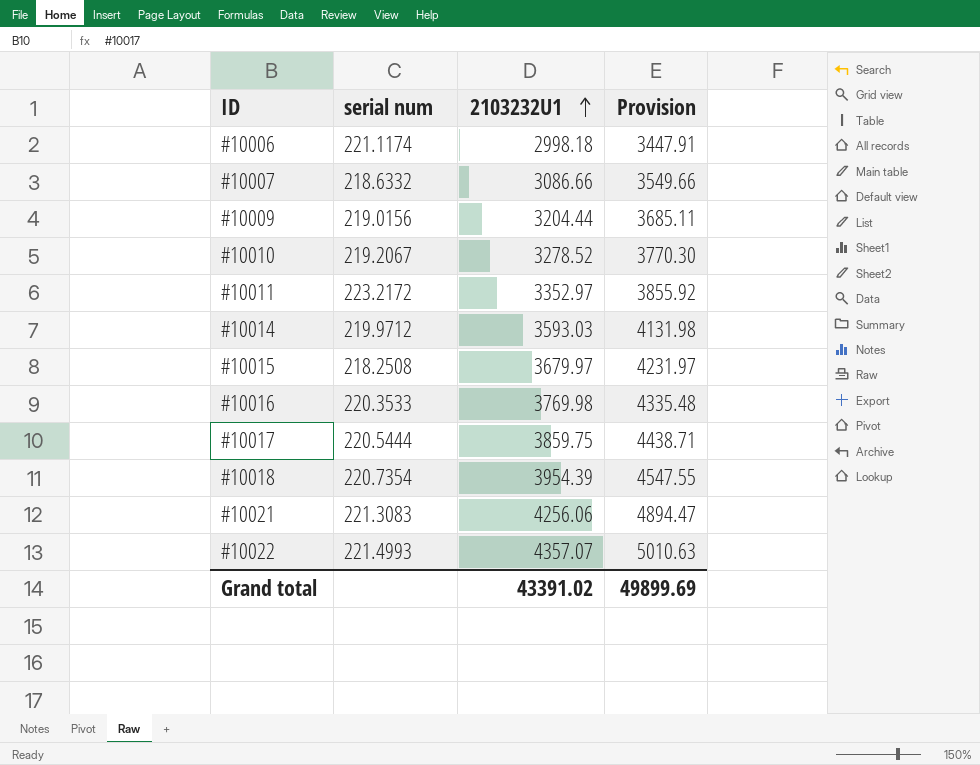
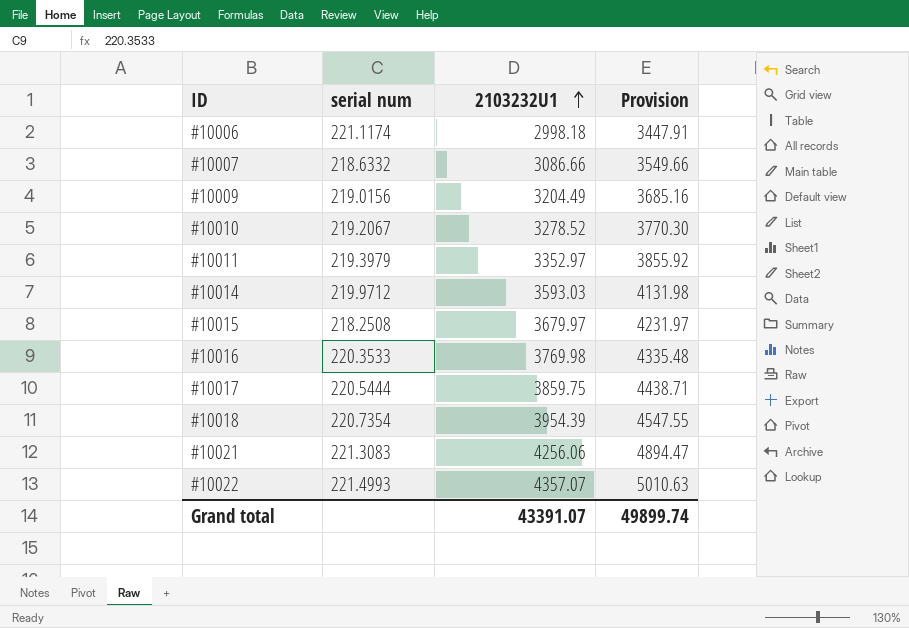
#10009 | 2103232U1: 3204.44 -> 3204.49
#10009 | Provision: 3685.11 -> 3685.16
#10011 | serial num: 223.2172 -> 219.3979
Grand total | 2103232U1: 43391.02 -> 43391.07
Grand total | Provision: 49899.69 -> 49899.74

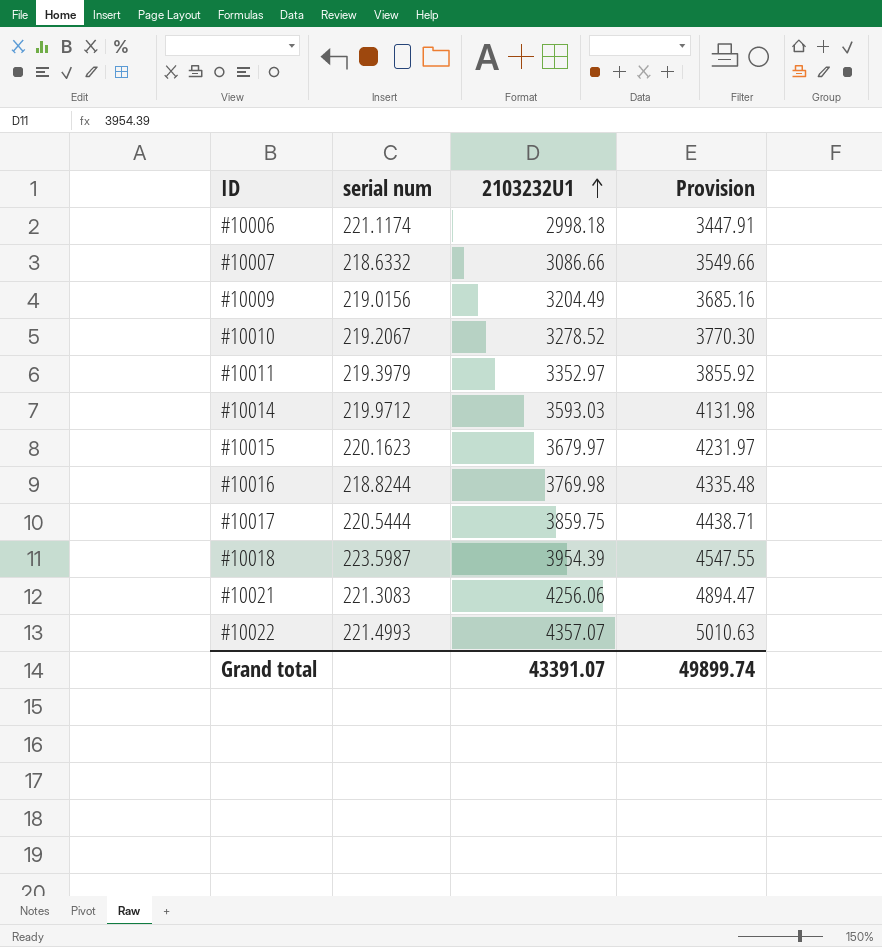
#10015 | serial num: 218.2508 -> 220.1623
#10016 | serial num: 220.3533 -> 218.8244
#10018 | serial num: 220.7354 -> 223.5987

